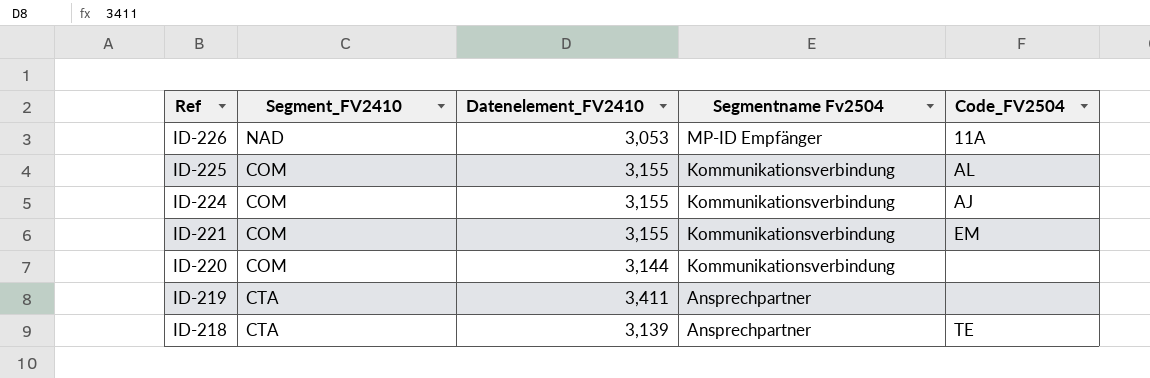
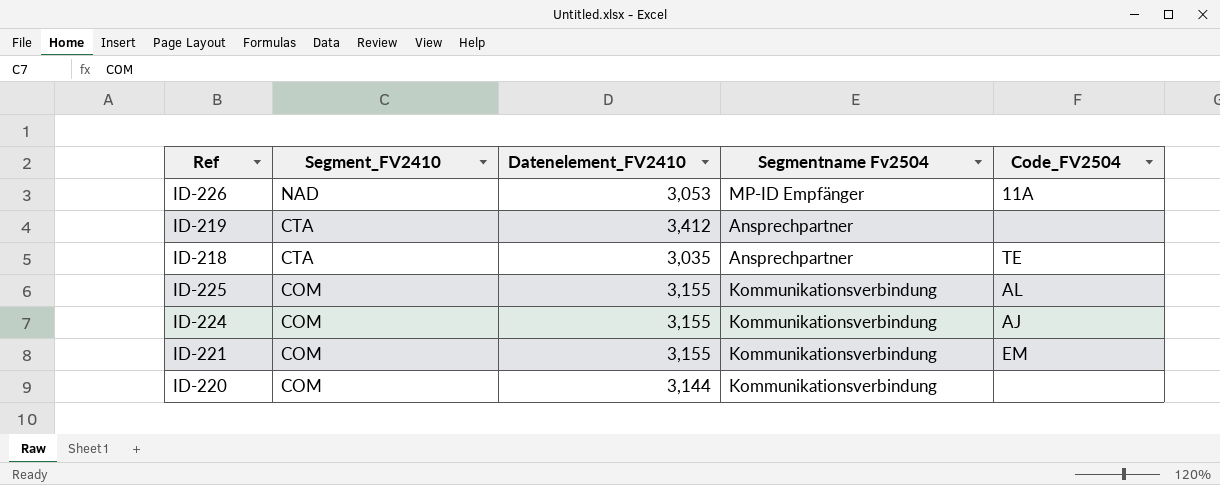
row order: Ref descending -> Segment_FV2410 descending
ID-219 | Datenelement_FV2410: 3,411 -> 3,412
ID-218 | Datenelement_FV2410: 3,139 -> 3,035

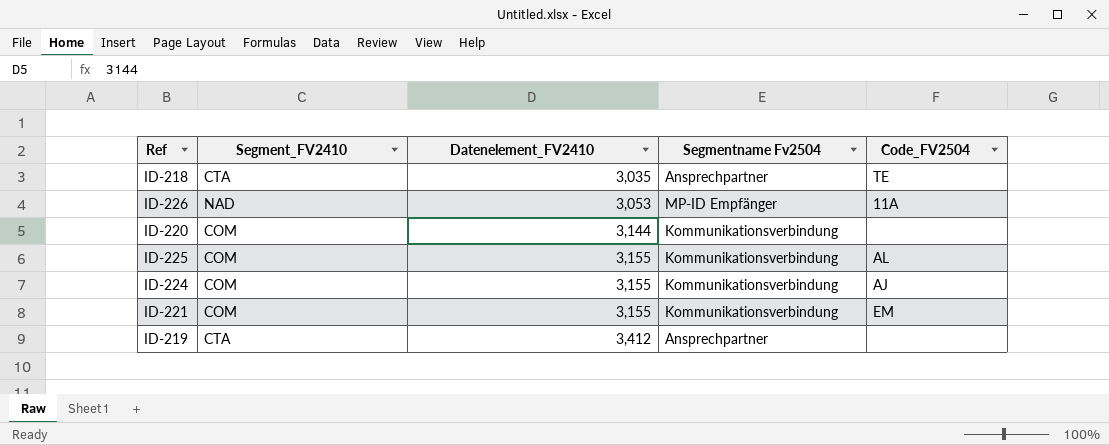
row order: Segment_FV2410 descending -> Datenelement_FV2410 ascending

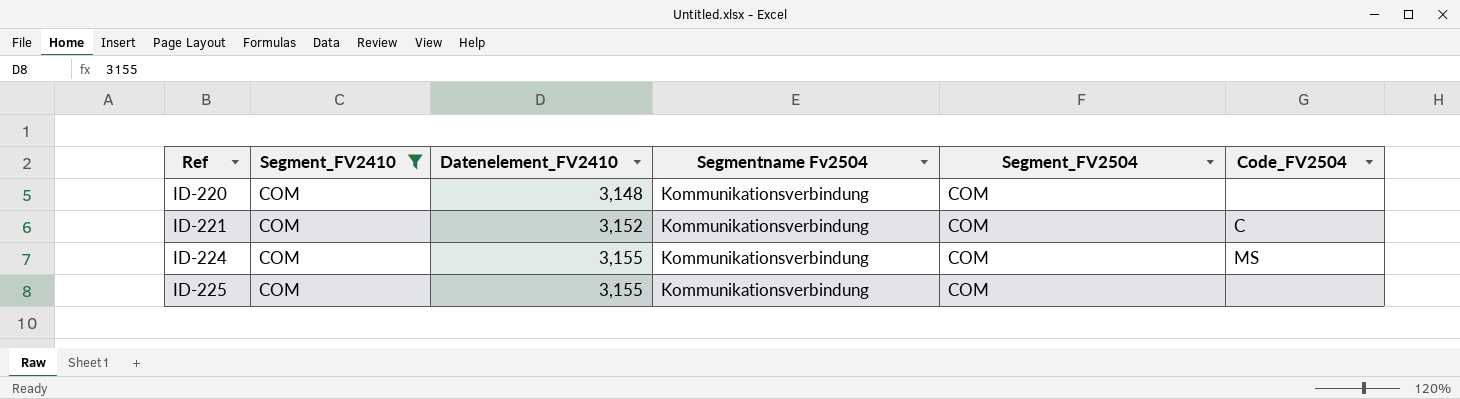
filter: none -> Segment_FV2410 = COM
row order: Datenelement_FV2410 ascending -> Ref ascending
column Segment_FV2504 | position: none -> 5
ID-220 | Datenelement_FV2410: 3,144 -> 3,148
ID-221 | Datenelement_FV2410: 3,155 -> 3,152
ID-221 | Code_FV2504: EM -> C
ID-224 | Code_FV2504: AJ -> MS
ID-225 | Code_FV2504: AL -> none

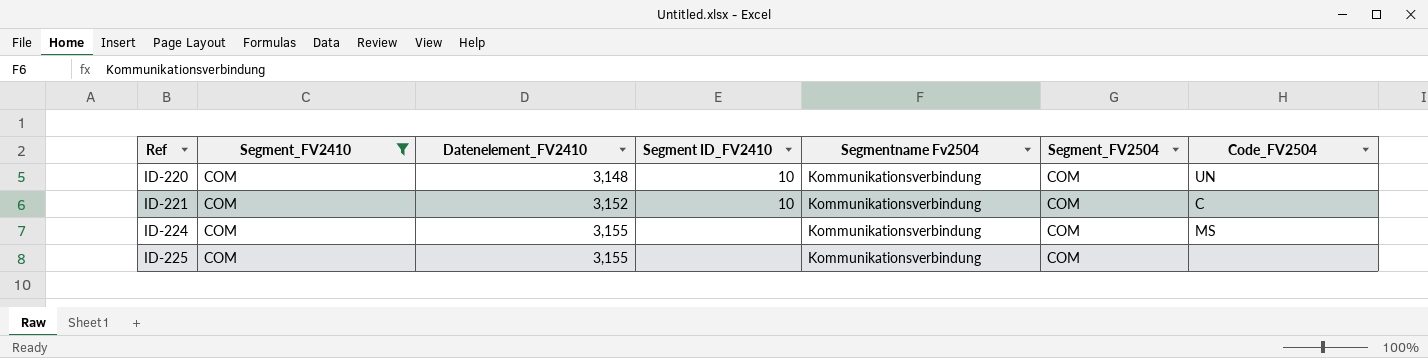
column Segment ID_FV2410 | position: none -> 4
ID-220 | Code_FV2504: none -> UN

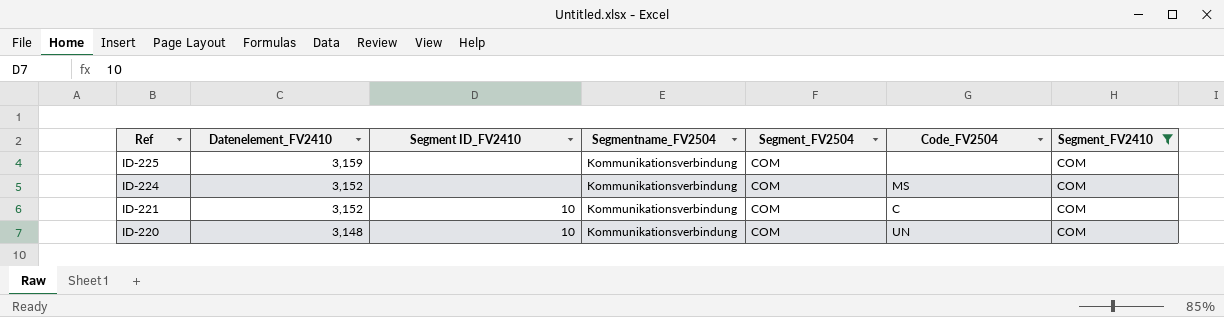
row order: Ref ascending -> Ref descending
column name: Segmentname Fv2504 -> Segmentname_FV2504
column Segment_FV2410 | position: 2 -> 7
ID-225 | Datenelement_FV2410: 3,155 -> 3,159
ID-224 | Datenelement_FV2410: 3,155 -> 3,152

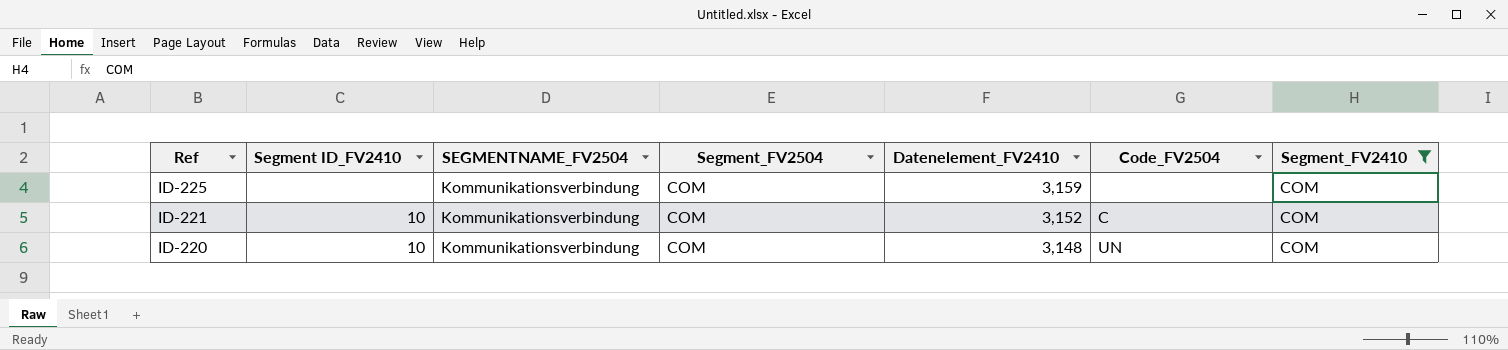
column name: Segmentname_FV2504 -> SEGMENTNAME_FV2504
column Datenelement_FV2410 | position: 2 -> 5
row ID-224: 3,152 | none | Kommunikationsverbindung | COM | MS | COM -> none

